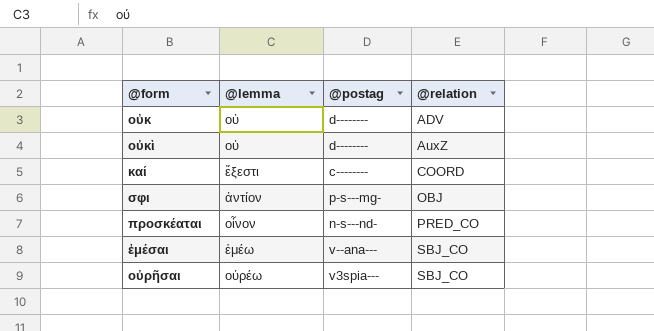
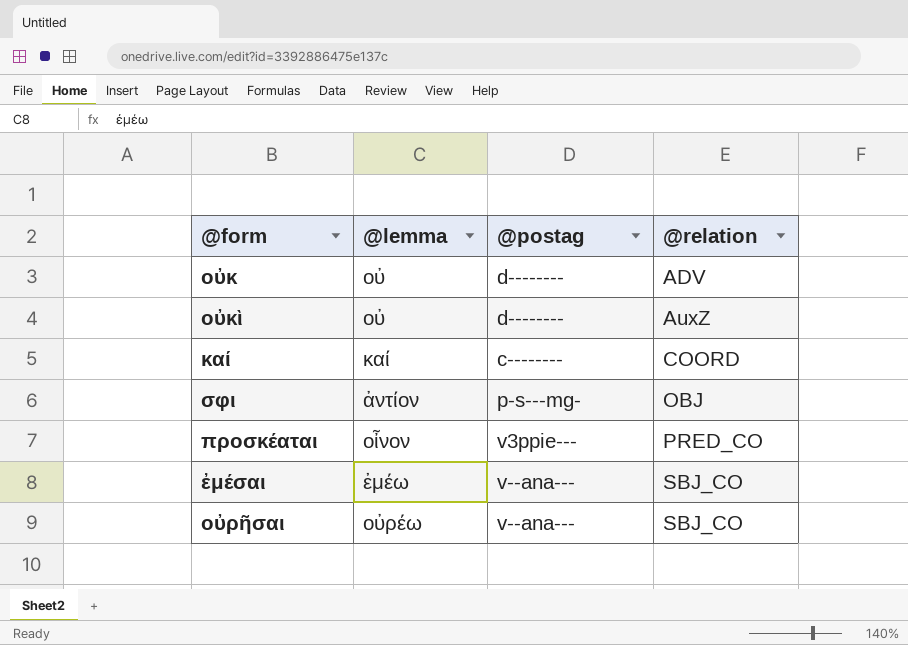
καί | @lemma: ἔξεστι -> καί
προσκέαται | @postag: n-s---nd- -> v3ppie---
οὐρῆσαι | @postag: v3spia--- -> v--ana---

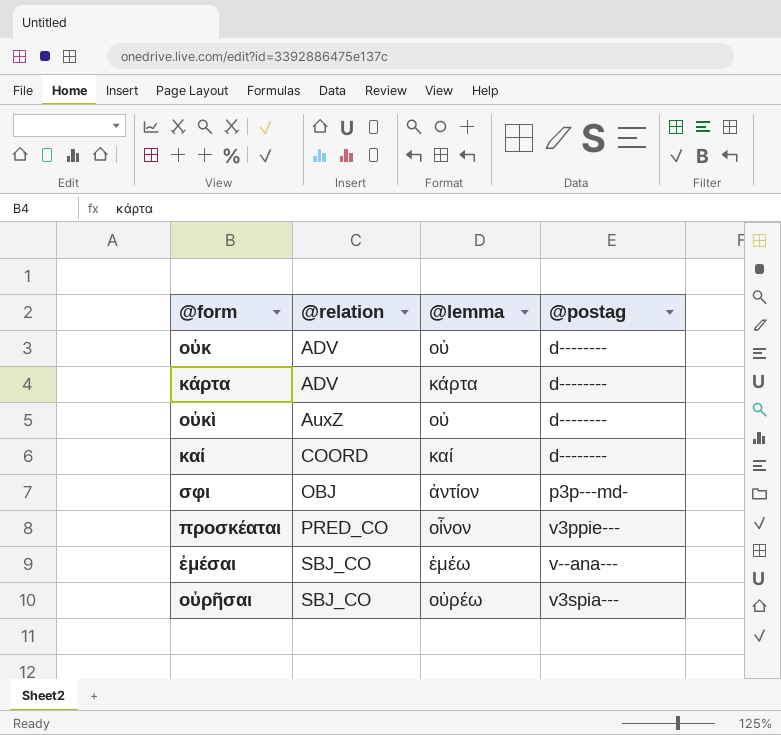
column @relation | position: 4 -> 2
row κάρτα: none -> ADV | κάρτα | d--------
καί | @postag: c-------- -> d--------
σφι | @postag: p-s---mg- -> p3p---md-
οὐρῆσαι | @postag: v--ana--- -> v3spia---

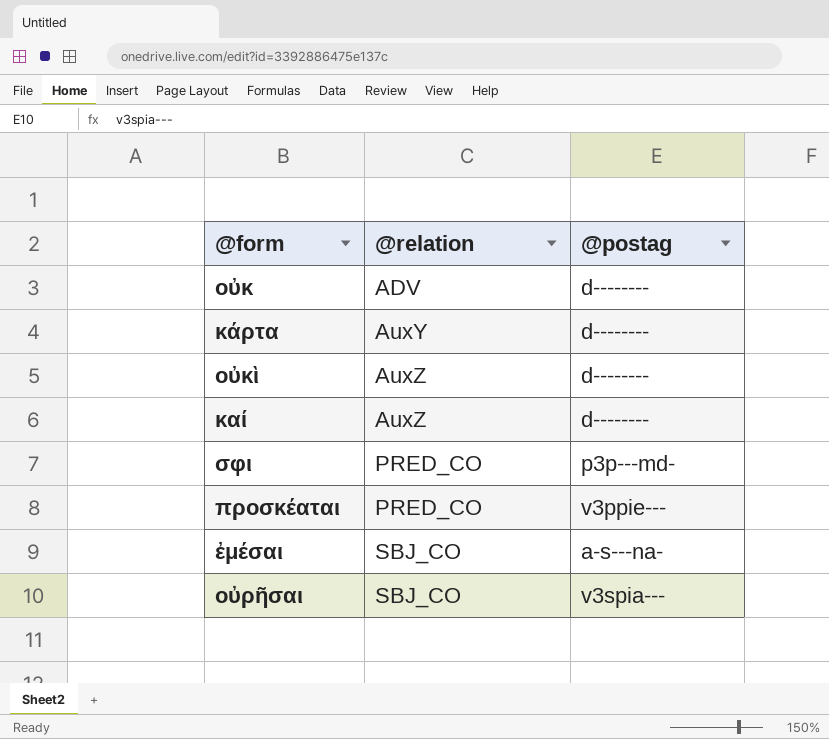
column @lemma | position: 3 -> none
κάρτα | @relation: ADV -> AuxY
καί | @relation: COORD -> AuxZ
σφι | @relation: OBJ -> PRED_CO
ἐμέσαι | @postag: v--ana--- -> a-s---na-

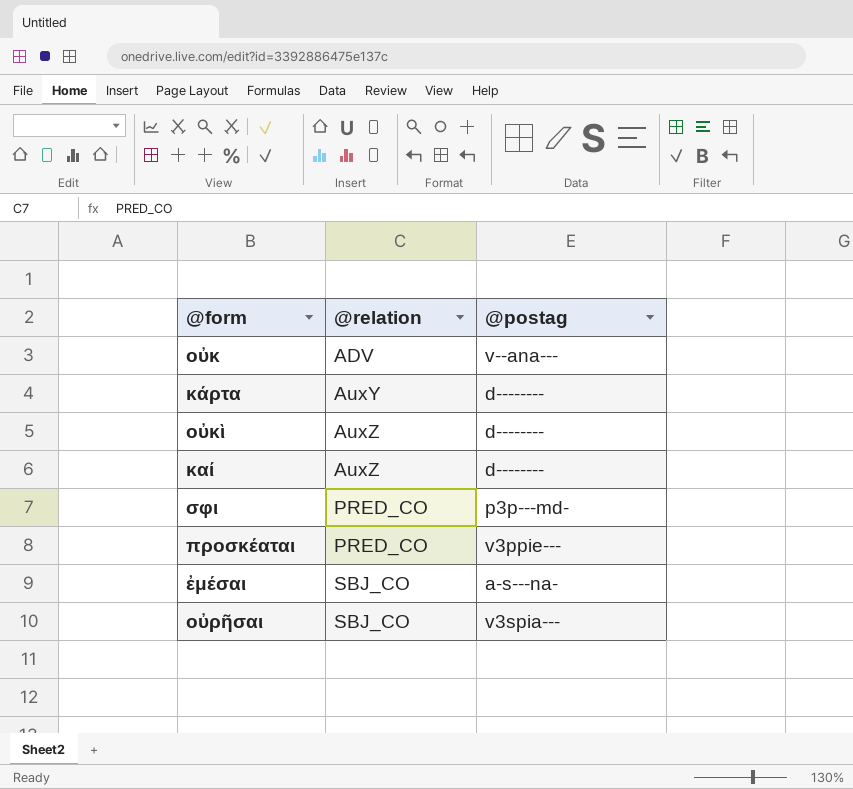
οὐκ | @postag: d-------- -> v--ana---

